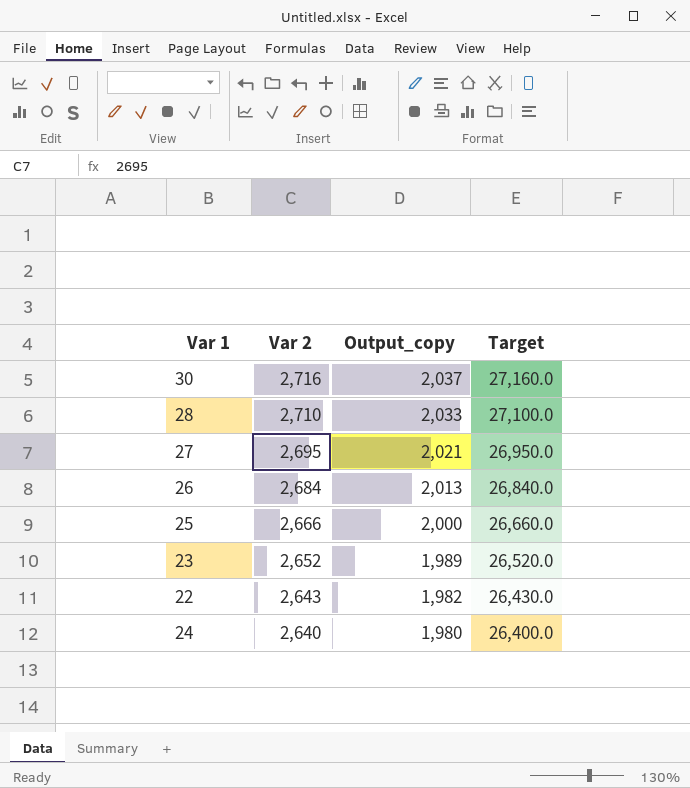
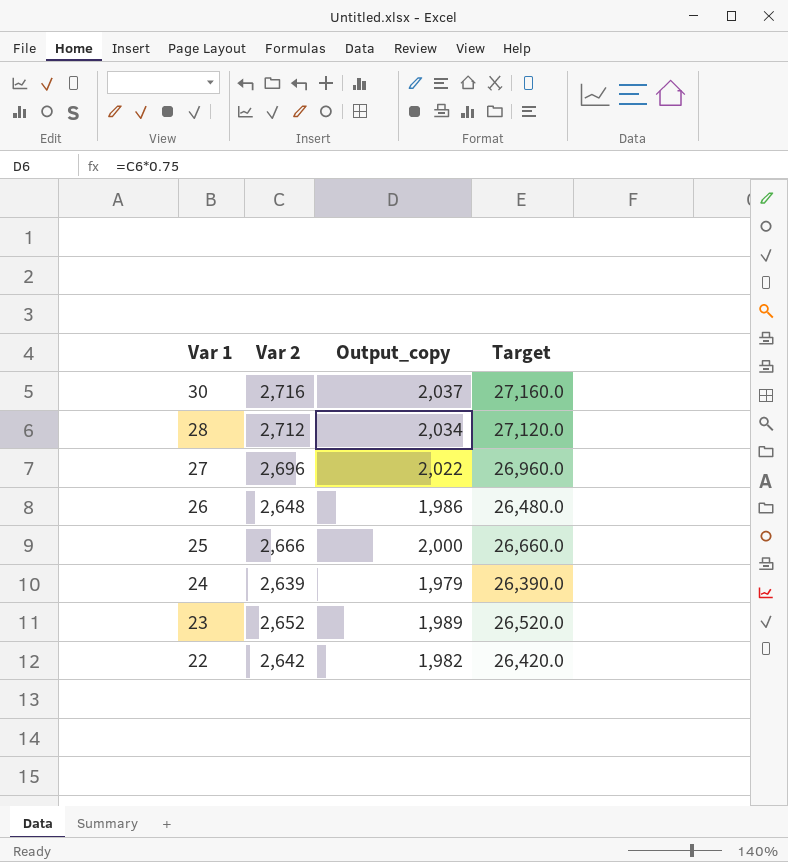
row order: Var 2 descending -> Var 1 descending
28 | Var 2: 2,710 -> 2,712
28 | Output_copy: 2,033 -> 2,034
28 | Target: 27,100.0 -> 27,120.0
27 | Var 2: 2,695 -> 2,696
27 | Output_copy: 2,021 -> 2,022
27 | Target: 26,950.0 -> 26,960.0
26 | Var 2: 2,684 -> 2,648
26 | Output_copy: 2,013 -> 1,986
26 | Target: 26,840.0 -> 26,480.0
24 | Var 2: 2,640 -> 2,639
24 | Output_copy: 1,980 -> 1,979
24 | Target: 26,400.0 -> 26,390.0
22 | Var 2: 2,643 -> 2,642
22 | Target: 26,430.0 -> 26,420.0

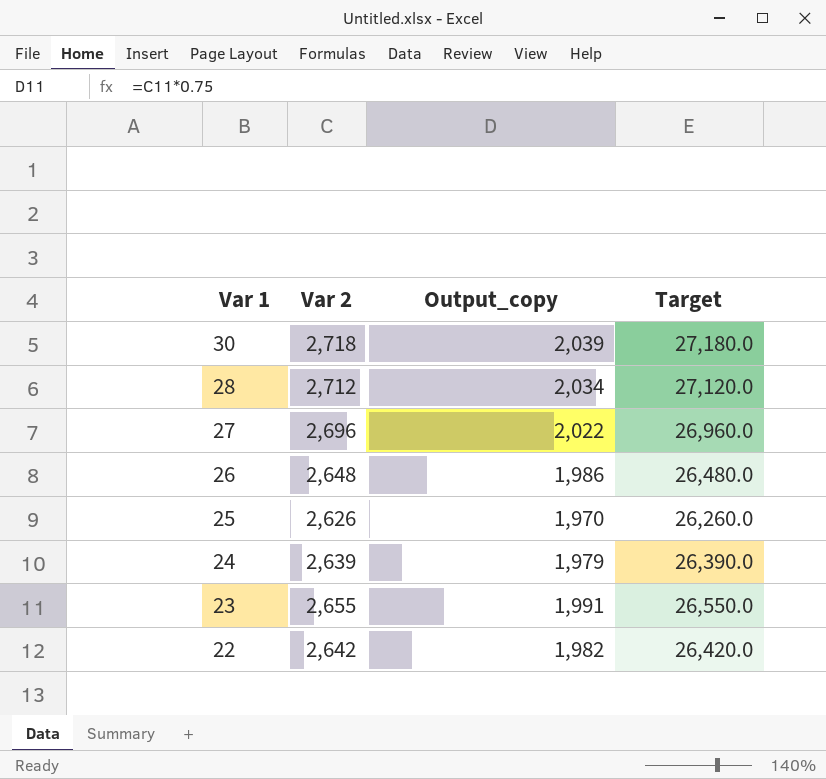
30 | Var 2: 2,716 -> 2,718
30 | Output_copy: 2,037 -> 2,039
30 | Target: 27,160.0 -> 27,180.0
25 | Var 2: 2,666 -> 2,626
25 | Output_copy: 2,000 -> 1,970
25 | Target: 26,660.0 -> 26,260.0
23 | Var 2: 2,652 -> 2,655
23 | Output_copy: 1,989 -> 1,991
23 | Target: 26,520.0 -> 26,550.0

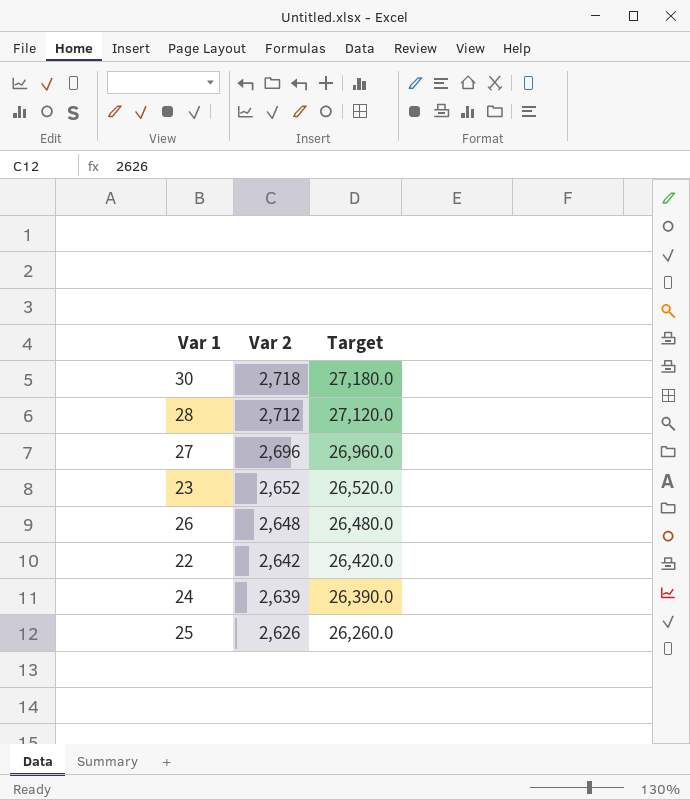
row order: Var 1 descending -> Var 2 descending
column Output_copy | formula: [Var 2] * 0.75 -> none
23 | Var 2: 2,655 -> 2,652
23 | Target: 26,550.0 -> 26,520.0

